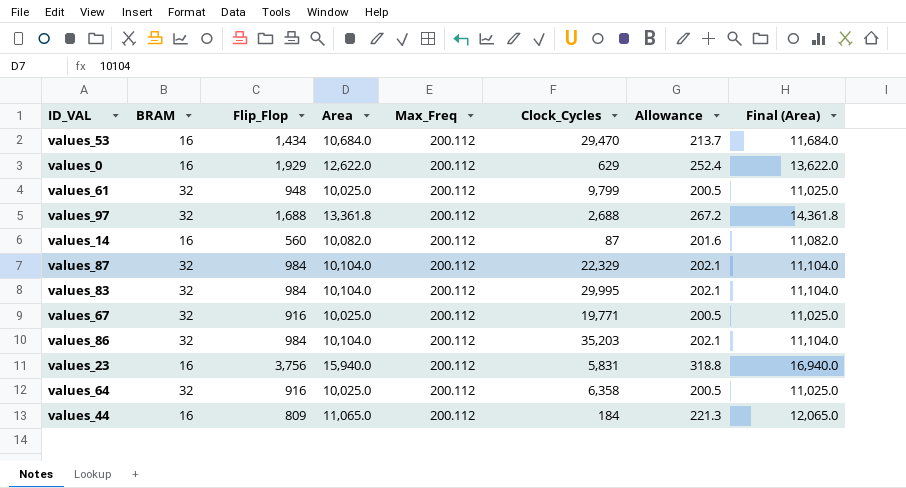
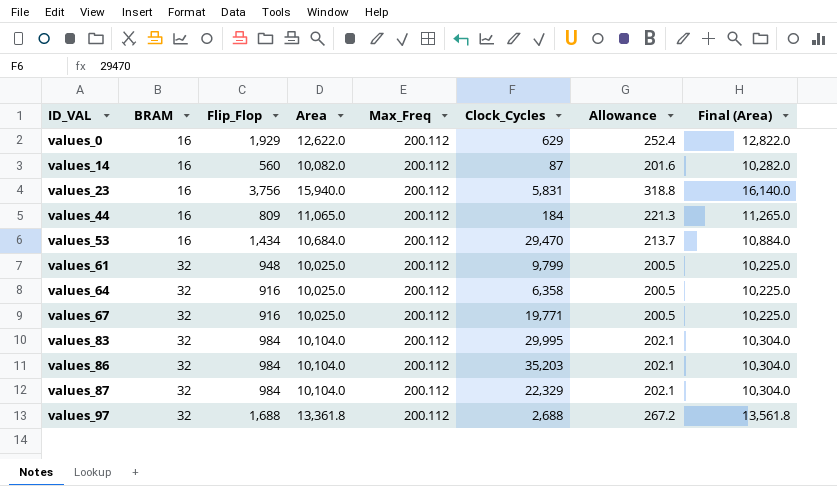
row order: none -> ID_VAL ascending
column Final (Area) | formula: [Area] + 1000 -> [Area] + 200

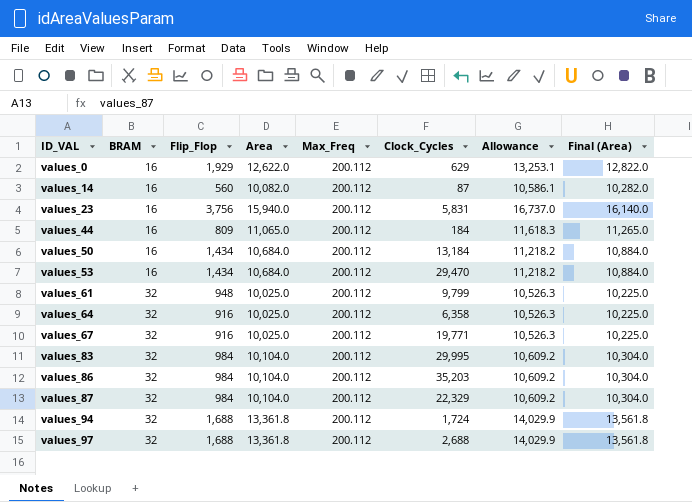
column Allowance | formula: [Area] * 0.02 -> [Area] * 1.05
row values_50: none -> 16 | 1,434 | 10,684.0 | 200.112 | 13,184 | 11,218.2 | 10,884.0
row values_94: none -> 32 | 1,688 | 13,361.8 | 200.112 | 1,724 | 14,029.9 | 13,561.8

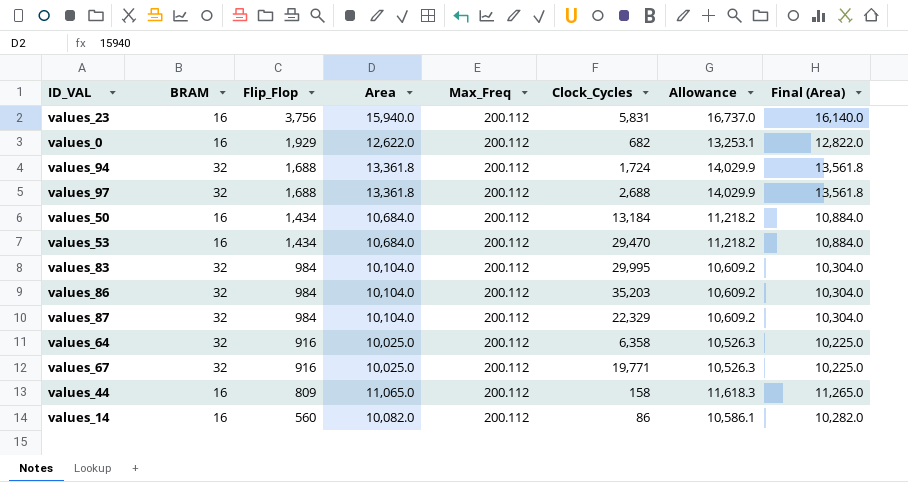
row order: ID_VAL ascending -> Flip_Flop descending
row values_61: 32 | 948 | 10,025.0 | 200.112 | 9,799 | 10,526.3 | 10,225.0 -> none
values_0 | Clock_Cycles: 629 -> 682
values_44 | Clock_Cycles: 184 -> 158
values_14 | Clock_Cycles: 87 -> 86

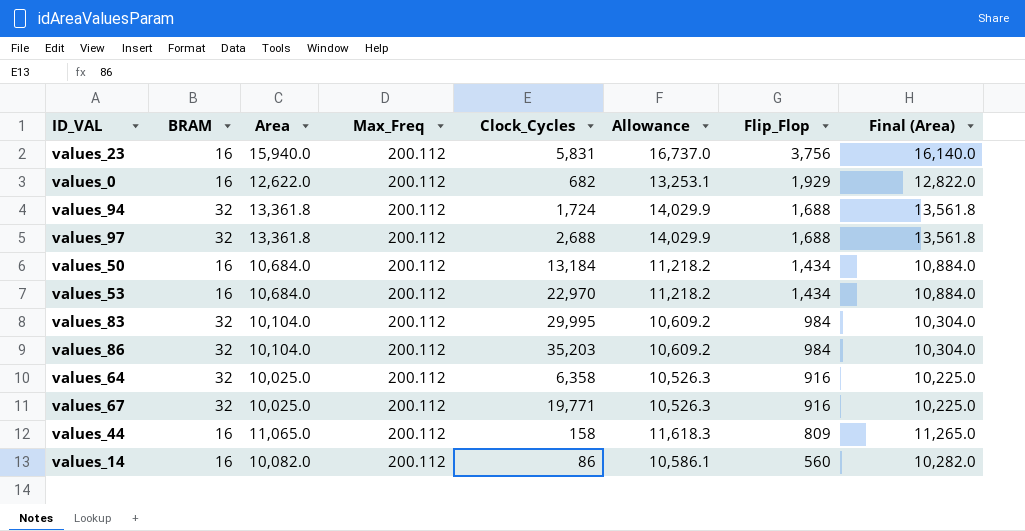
column Flip_Flop | position: 3 -> 7
row values_87: 32 | 984 | 10,104.0 | 200.112 | 22,329 | 10,609.2 | 10,304.0 -> none
values_53 | Clock_Cycles: 29,470 -> 22,970

